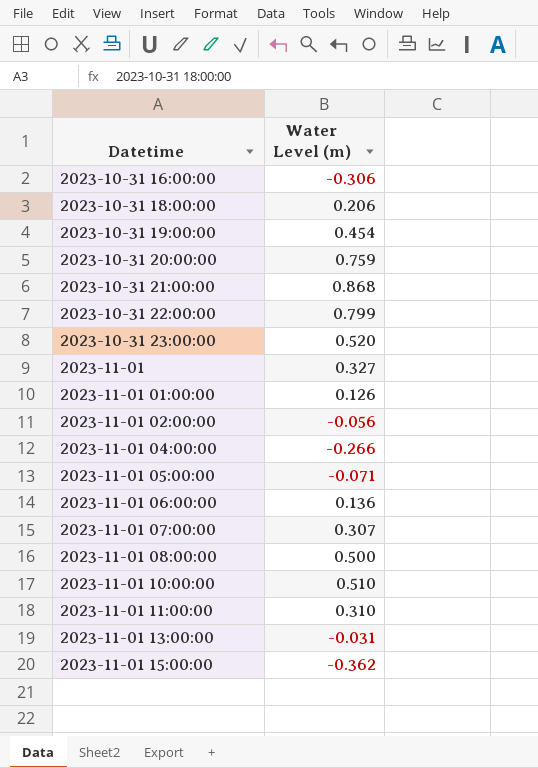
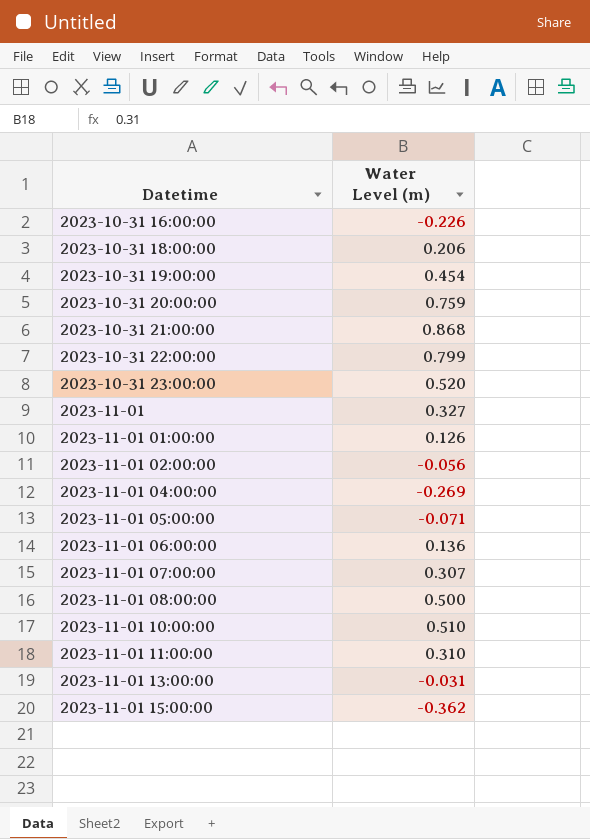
2023-10-31 16:00:00 | Water Level (m): -0.306 -> -0.226
2023-11-01 04:00:00 | Water Level (m): -0.266 -> -0.269

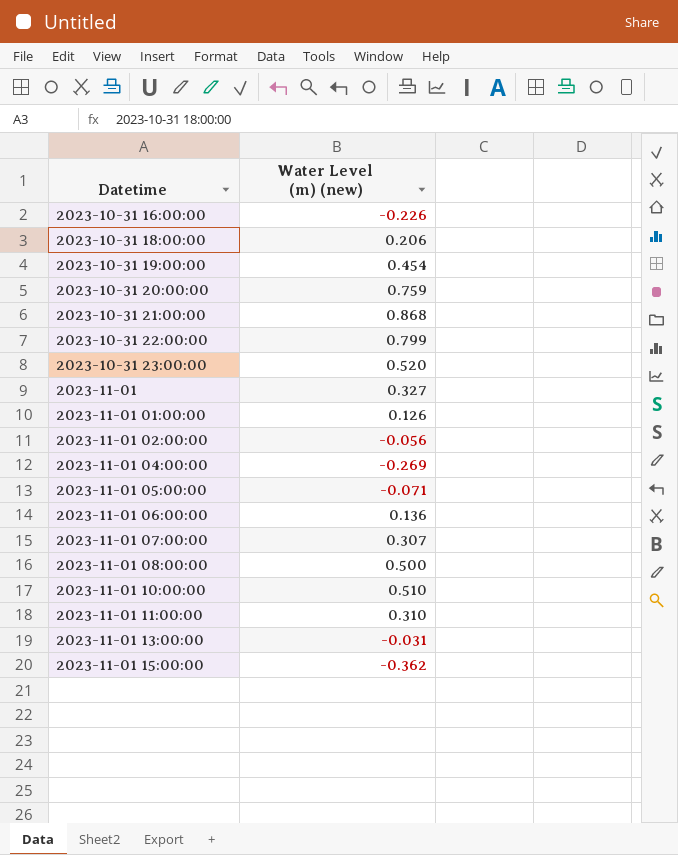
column name: Water Level (m) -> Water Level (m) (new)

